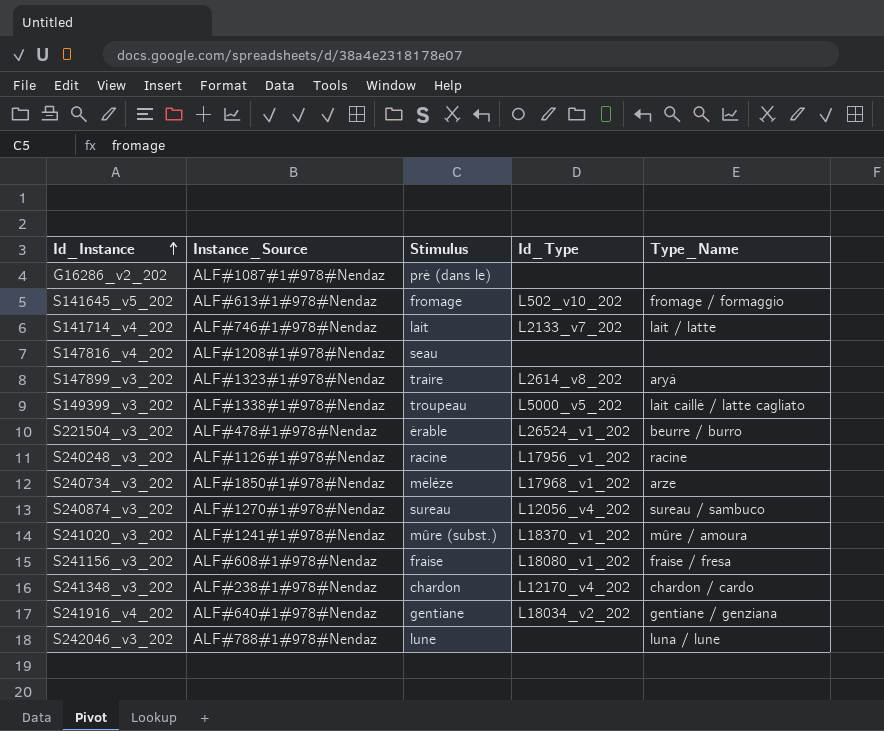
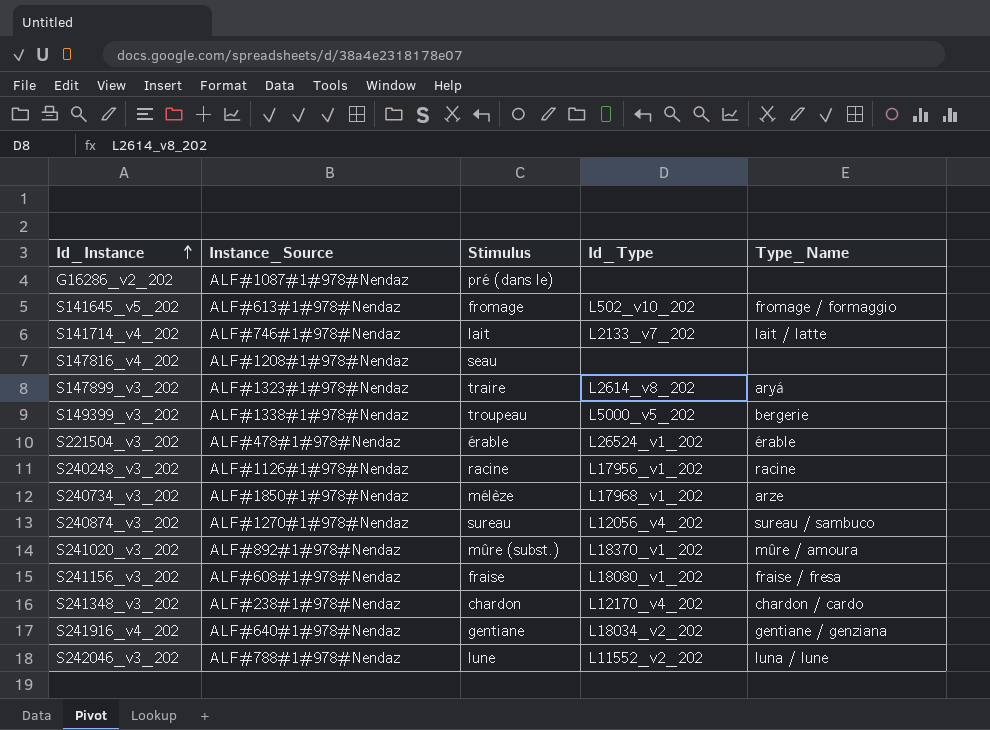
S149399_v3_202 | Type_Name: lait caillé / latte cagliato -> bergerie
S221504_v3_202 | Type_Name: beurre / burro -> érable
S241020_v3_202 | Instance_Source: ALF#1241#1#978#Nendaz -> ALF#892#1#978#Nendaz
S242046_v3_202 | Id_Type: none -> L11552_v2_202

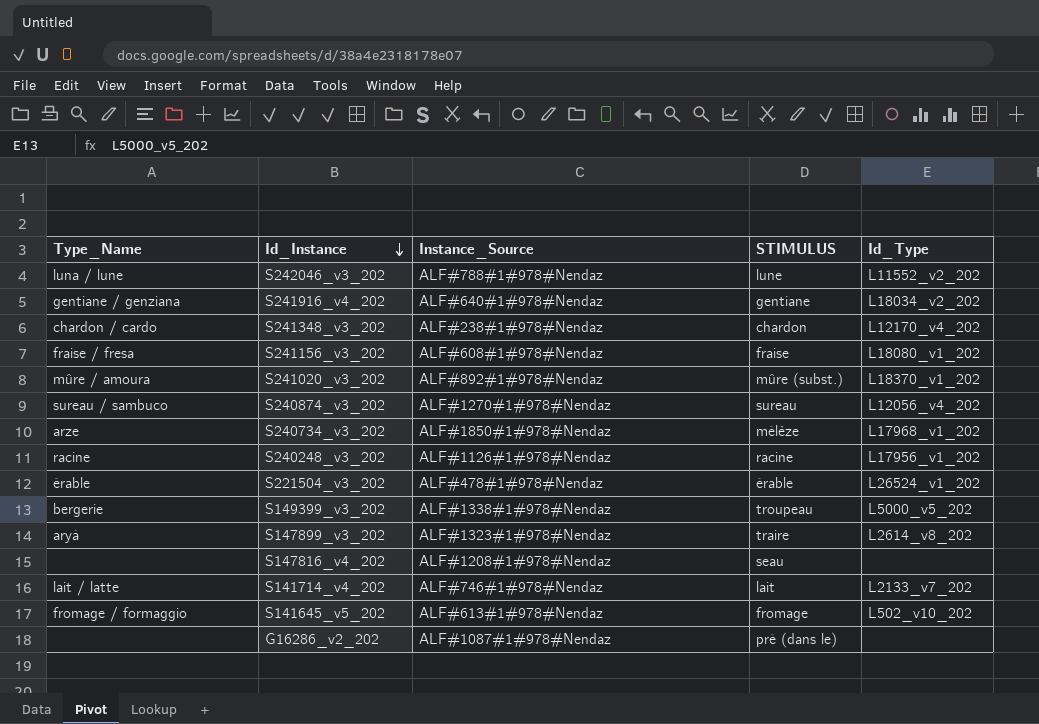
row order: Id_Instance ascending -> Id_Instance descending
column Type_Name | position: 5 -> 1
column name: Stimulus -> STIMULUS

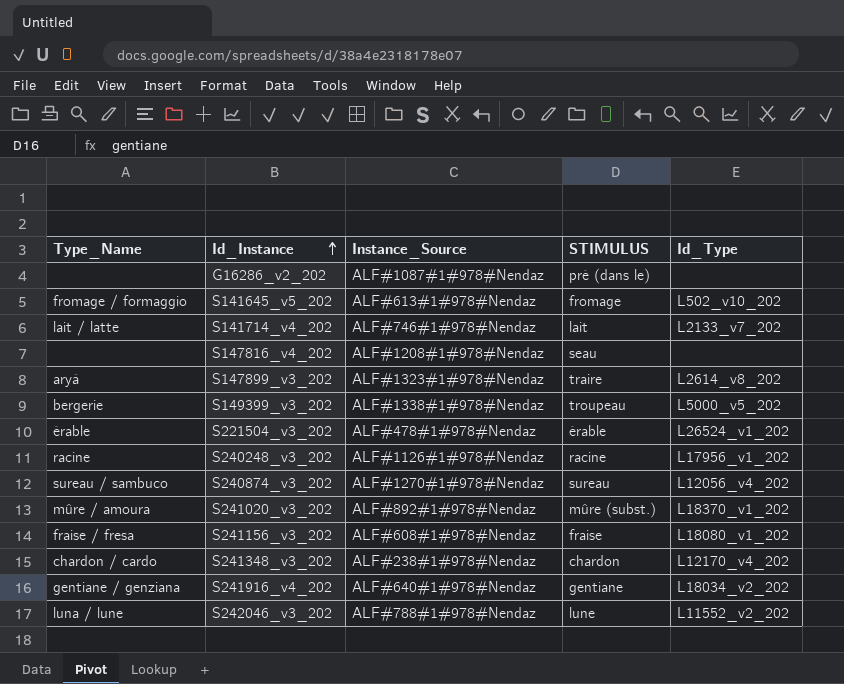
row order: Id_Instance descending -> Id_Instance ascending
row S240734_v3_202: arze | ALF#1850#1#978#Nendaz | mélèze | L17968_v1_202 -> none

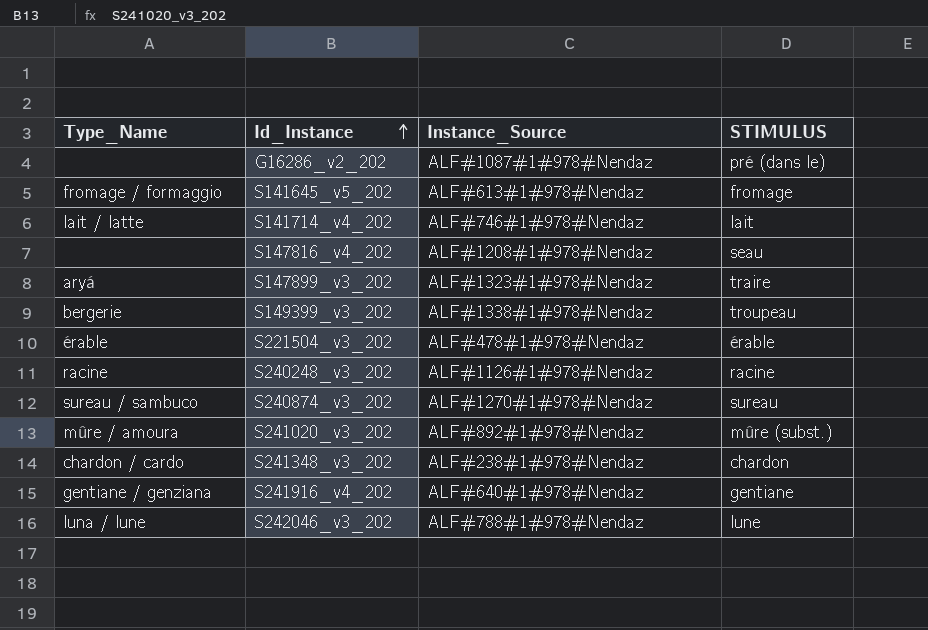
column Id_Type | position: 5 -> none
row S241156_v3_202: fraise / fresa | ALF#608#1#978#Nendaz | fraise | L18080_v1_202 -> none

